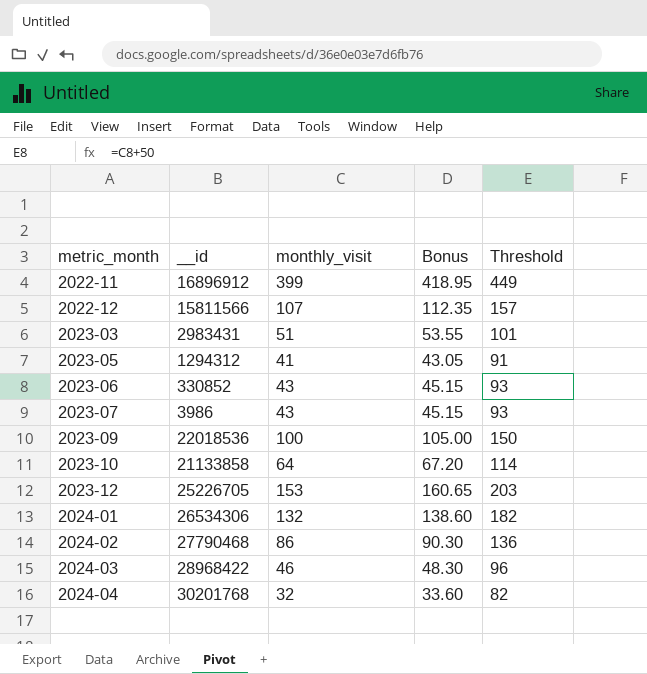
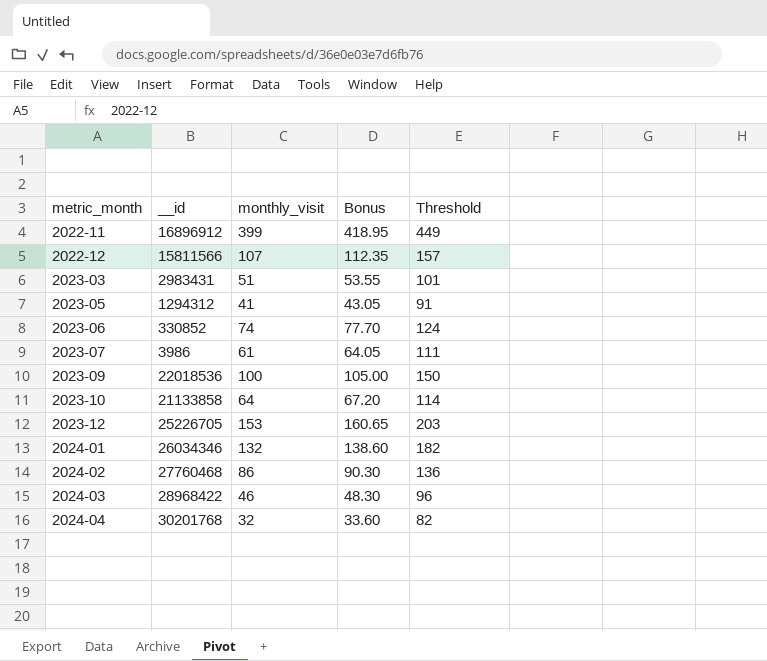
2023-06 | monthly_visit: 43 -> 74
2023-06 | Bonus: 45.15 -> 77.70
2023-06 | Threshold: 93 -> 124
2023-07 | monthly_visit: 43 -> 61
2023-07 | Bonus: 45.15 -> 64.05
2023-07 | Threshold: 93 -> 111
2024-01 | __id: 26534306 -> 26034346
2024-02 | __id: 27790468 -> 27760468

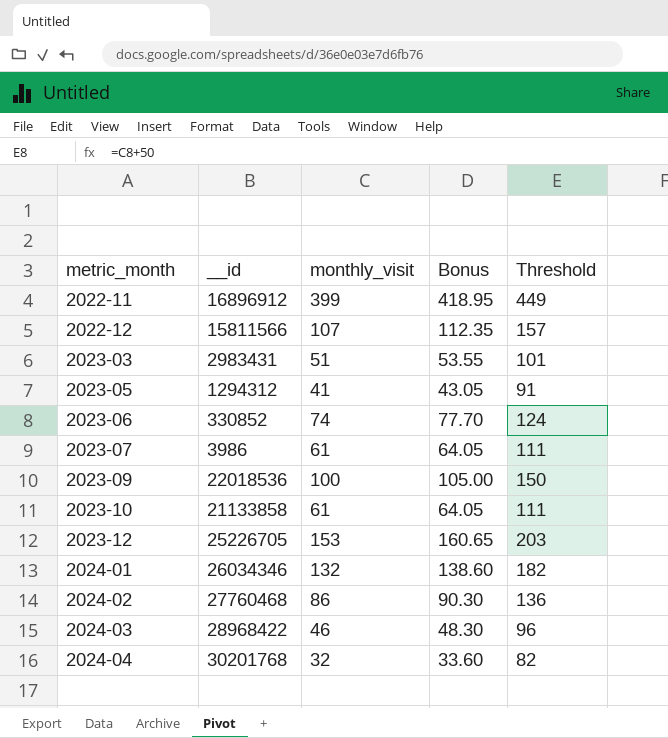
2023-10 | monthly_visit: 64 -> 61
2023-10 | Bonus: 67.20 -> 64.05
2023-10 | Threshold: 114 -> 111

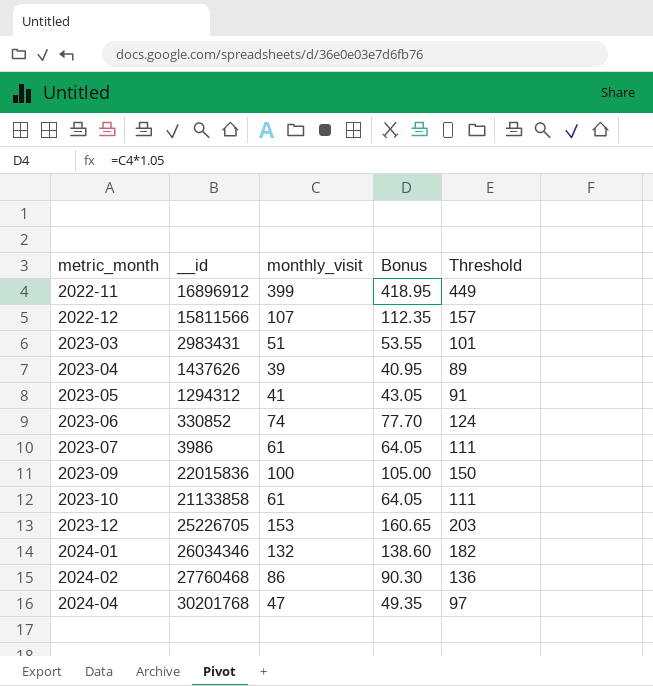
row 2024-03: 28968422 | 46 | 48.30 | 96 -> none
row 2023-04: none -> 1437626 | 39 | 40.95 | 89
2023-09 | __id: 22018536 -> 22015836
2024-04 | monthly_visit: 32 -> 47
2024-04 | Bonus: 33.60 -> 49.35
2024-04 | Threshold: 82 -> 97

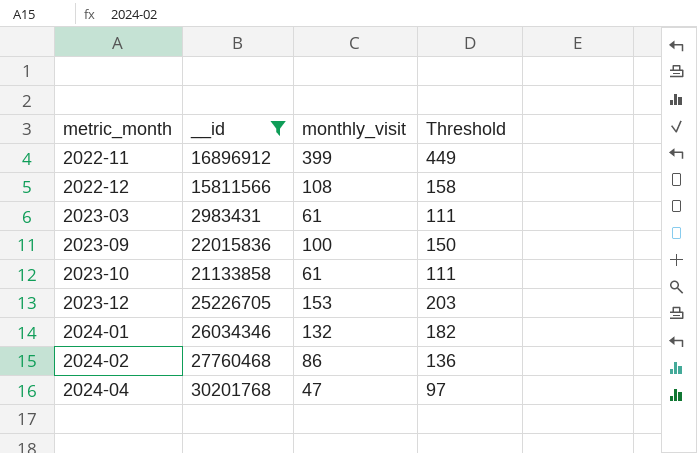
filter: none -> __id >= 2983431
column Bonus | formula: [monthly_visit] * 1.05 -> none
2022-12 | monthly_visit: 107 -> 108
2022-12 | Threshold: 157 -> 158
2023-03 | monthly_visit: 51 -> 61
2023-03 | Threshold: 101 -> 111

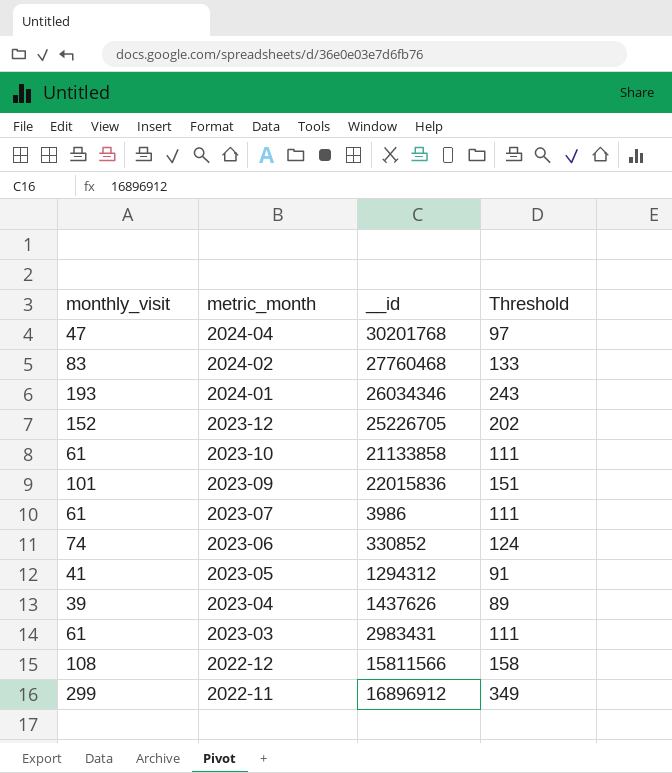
filter: __id >= 2983431 -> none
row order: metric_month ascending -> metric_month descending
column monthly_visit | position: 3 -> 1
2024-02 | monthly_visit: 86 -> 83
2024-02 | Threshold: 136 -> 133
2024-01 | monthly_visit: 132 -> 193
2024-01 | Threshold: 182 -> 243
2023-12 | monthly_visit: 153 -> 152
2023-12 | Threshold: 203 -> 202
2023-09 | monthly_visit: 100 -> 101
2023-09 | Threshold: 150 -> 151
2022-11 | monthly_visit: 399 -> 299
2022-11 | Threshold: 449 -> 349

